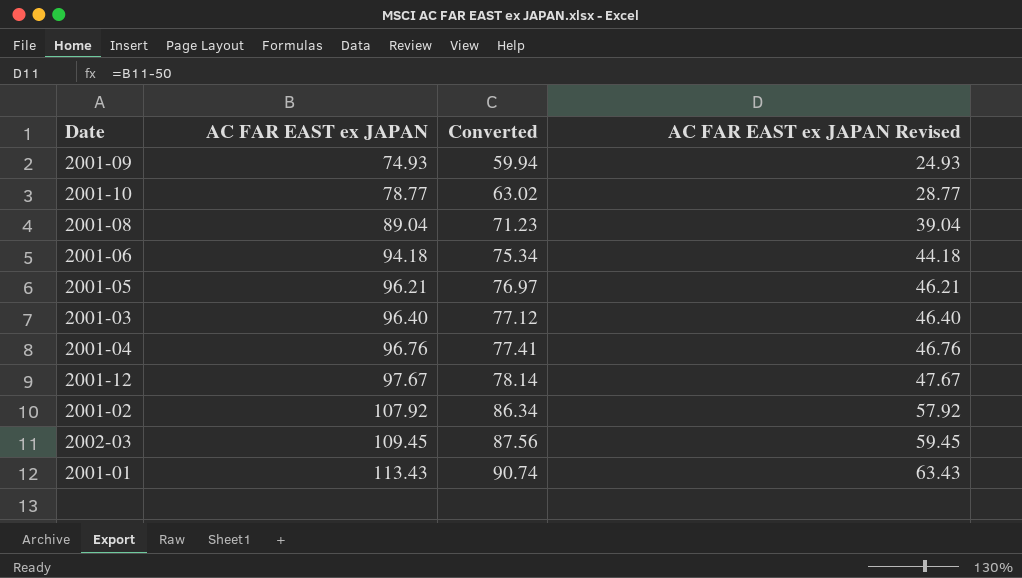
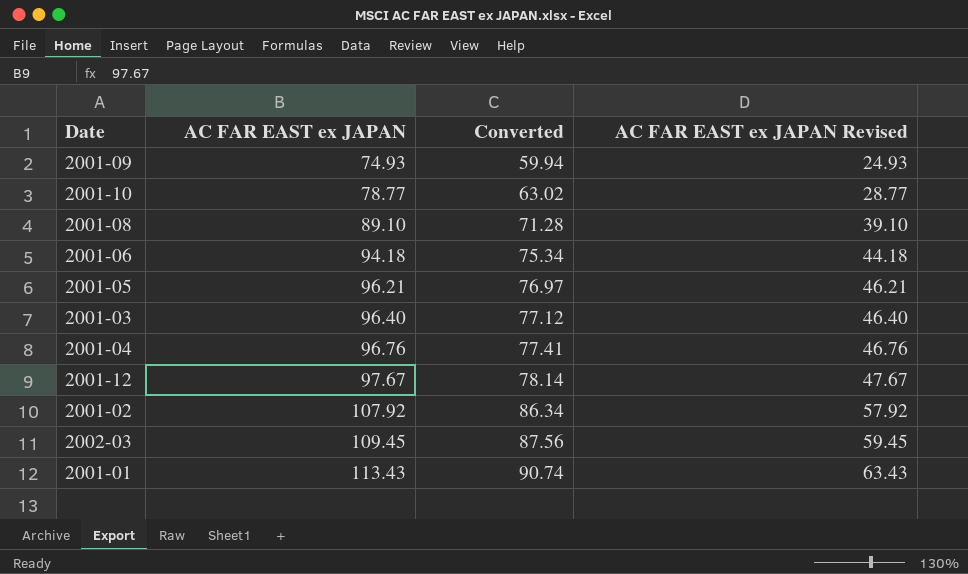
2001-08 | AC FAR EAST ex JAPAN: 89.04 -> 89.10
2001-08 | Converted: 71.23 -> 71.28
2001-08 | AC FAR EAST ex JAPAN Revised: 39.04 -> 39.10

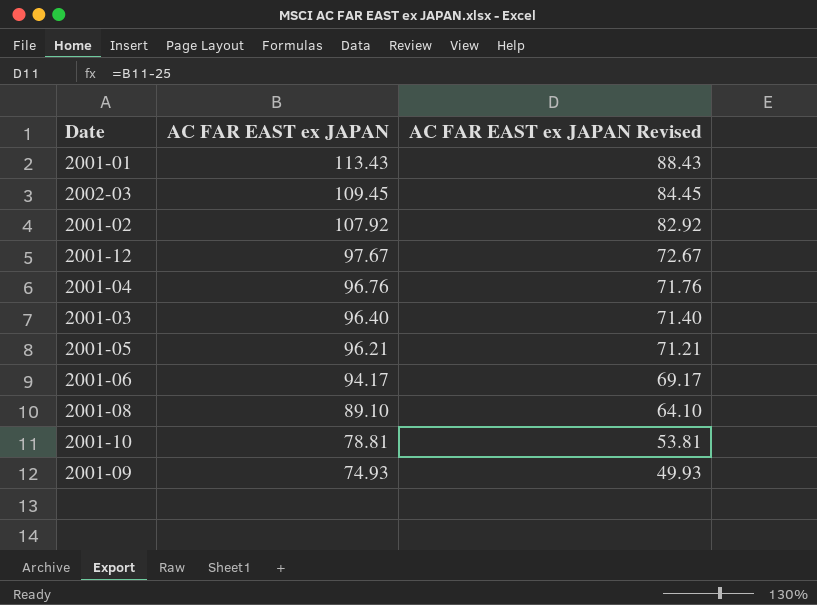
row order: AC FAR EAST ex JAPAN ascending -> AC FAR EAST ex JAPAN descending
column Converted | formula: [AC FAR EAST ex JAPAN] * 0.8 -> none
column AC FAR EAST ex JAPAN Revised | formula: [AC FAR EAST ex JAPAN] - 50 -> [AC FAR EAST ex JAPAN] - 25
2001-06 | AC FAR EAST ex JAPAN: 94.18 -> 94.17
2001-10 | AC FAR EAST ex JAPAN: 78.77 -> 78.81

